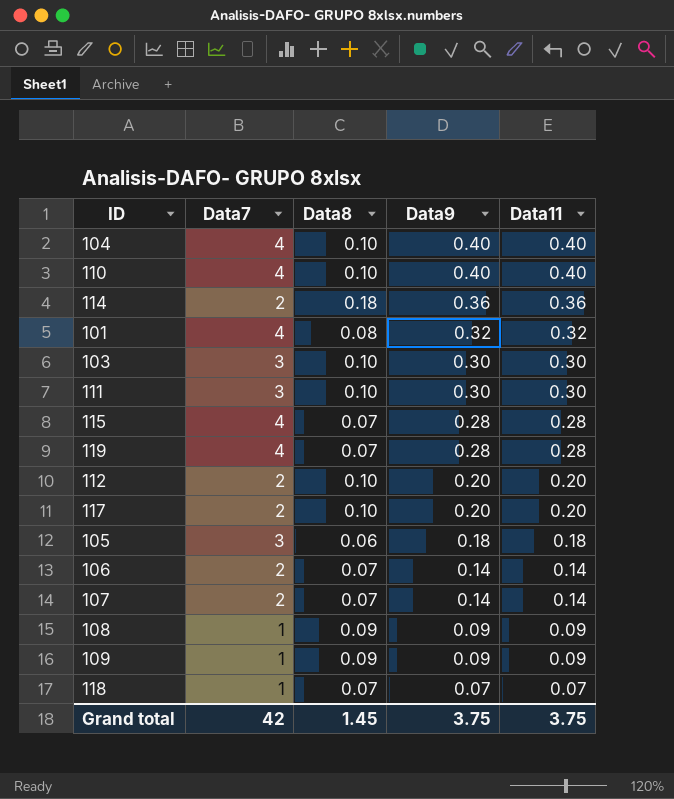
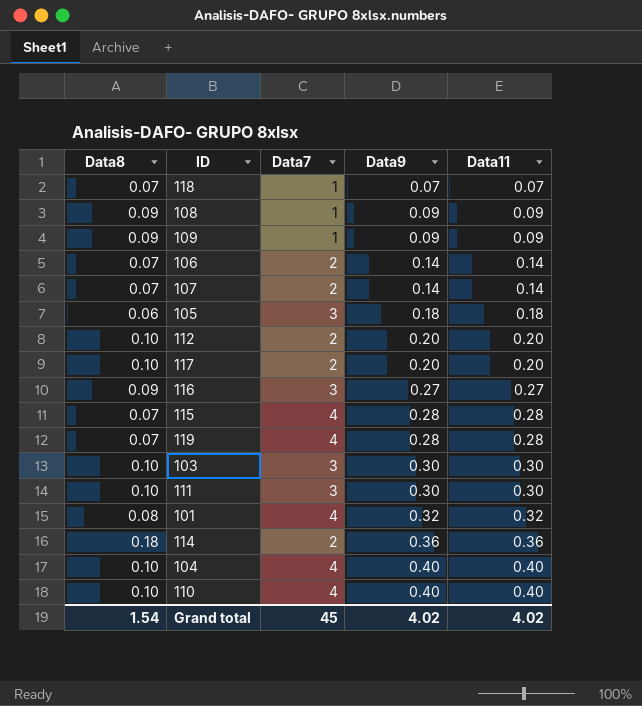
row order: Data9 descending -> Data9 ascending
column Data8 | position: 3 -> 1
row 116: none -> 0.09 | 3 | 0.27 | 0.27
Grand total | Data8: 1.45 -> 1.54
Grand total | Data7: 42 -> 45
Grand total | Data9: 3.75 -> 4.02
Grand total | Data11: 3.75 -> 4.02

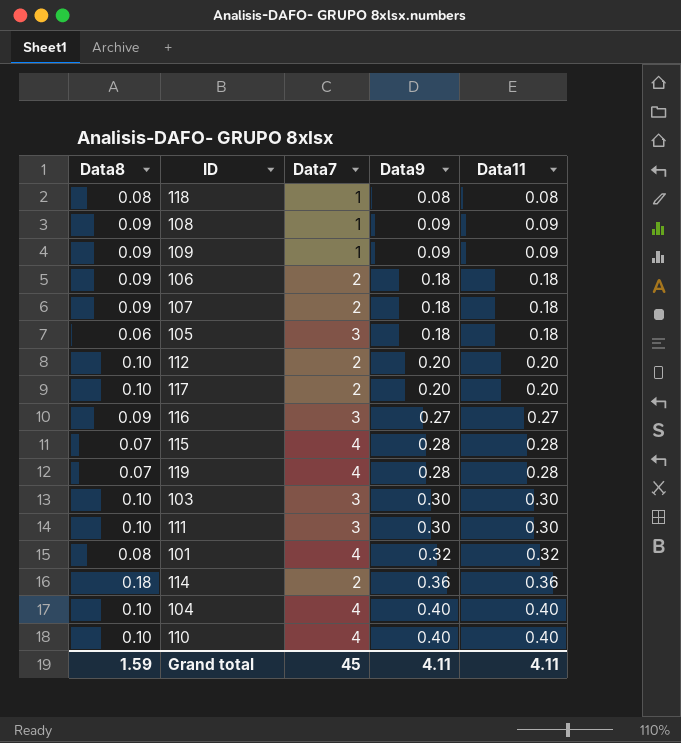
118 | Data8: 0.07 -> 0.08
118 | Data9: 0.07 -> 0.08
118 | Data11: 0.07 -> 0.08
106 | Data8: 0.07 -> 0.09
106 | Data9: 0.14 -> 0.18
106 | Data11: 0.14 -> 0.18
107 | Data8: 0.07 -> 0.09
107 | Data9: 0.14 -> 0.18
107 | Data11: 0.14 -> 0.18
Grand total | Data8: 1.54 -> 1.59
Grand total | Data9: 4.02 -> 4.11
Grand total | Data11: 4.02 -> 4.11

